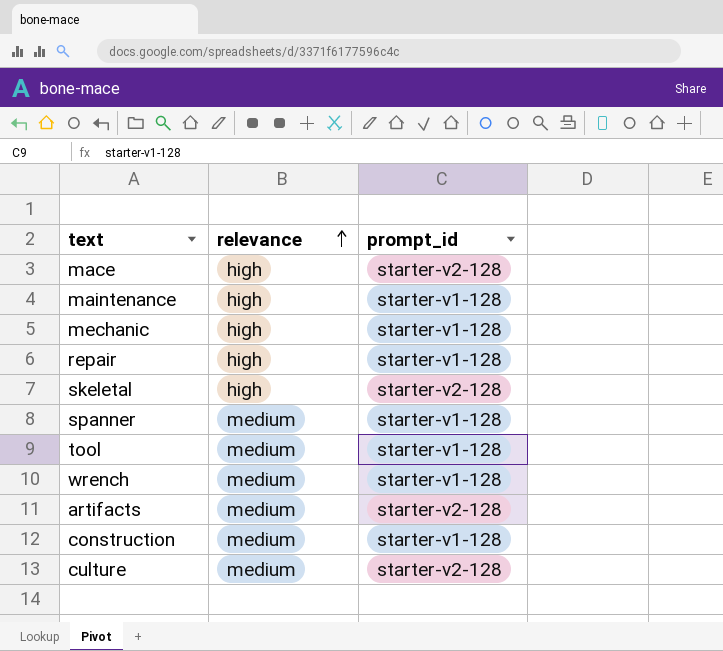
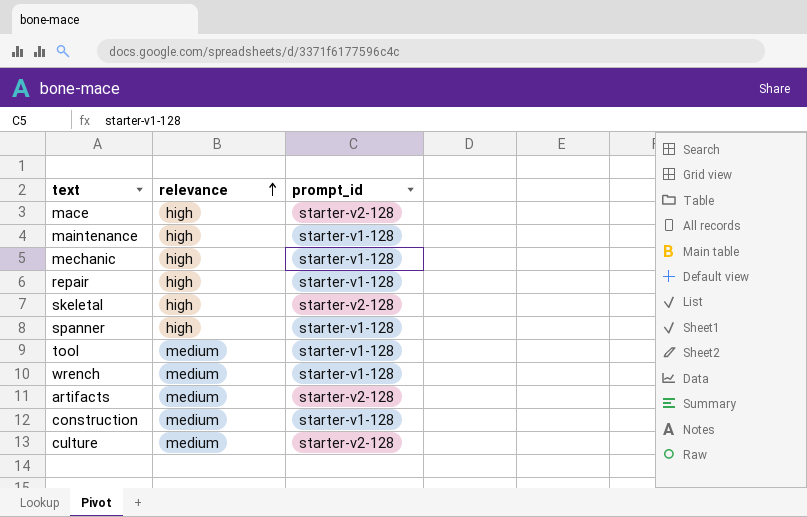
spanner | relevance: medium -> high

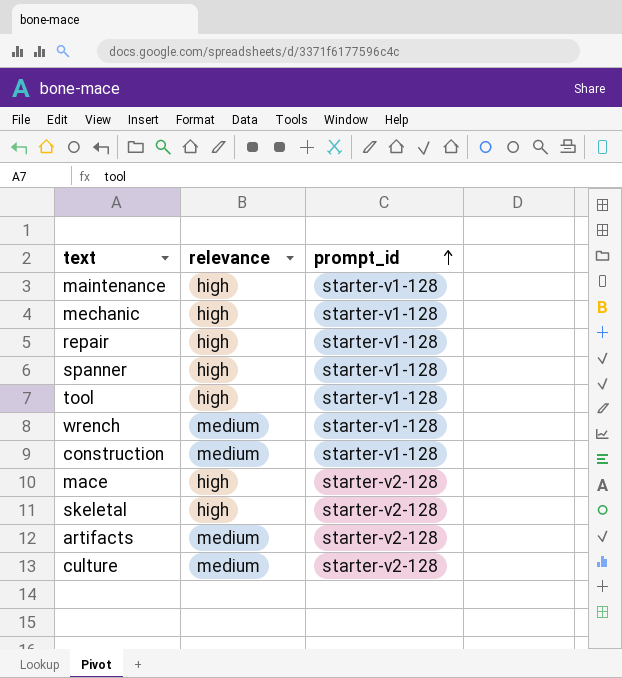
row order: relevance ascending -> prompt_id ascending
tool | relevance: medium -> high

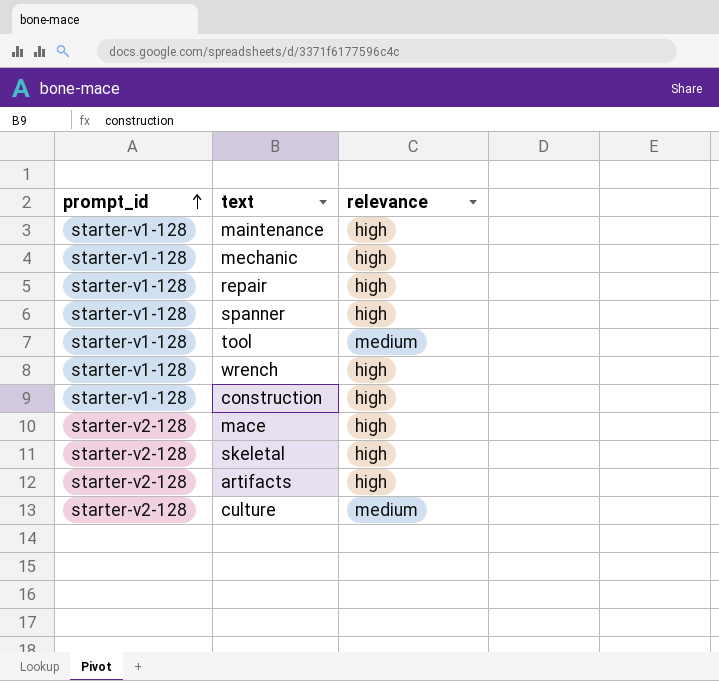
column prompt_id | position: 3 -> 1
tool | relevance: high -> medium
wrench | relevance: medium -> high
construction | relevance: medium -> high
artifacts | relevance: medium -> high

